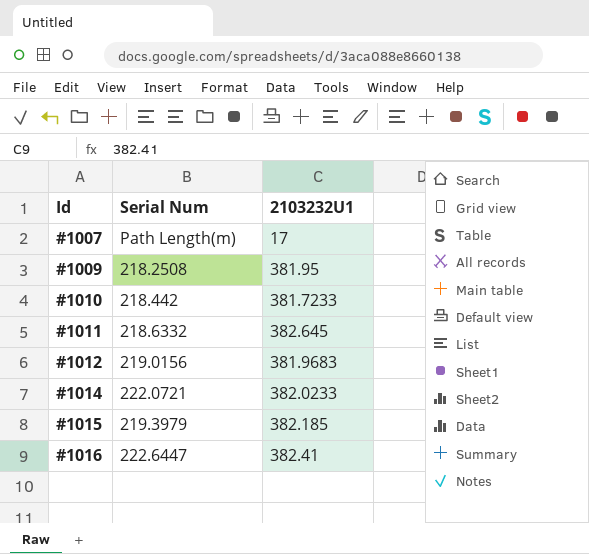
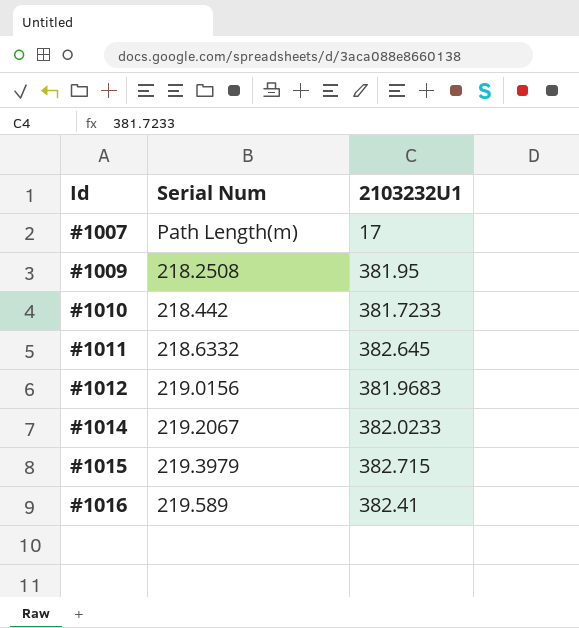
#1014 | Serial Num: 222.0721 -> 219.2067
#1015 | 2103232U1: 382.185 -> 382.715
#1016 | Serial Num: 222.6447 -> 219.589

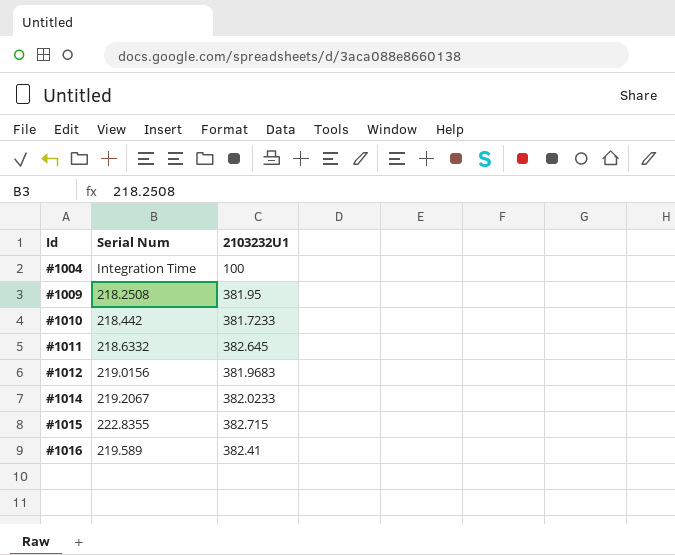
row #1007: Path Length(m) | 17 -> none
row #1004: none -> Integration Time | 100
#1015 | Serial Num: 219.3979 -> 222.8355

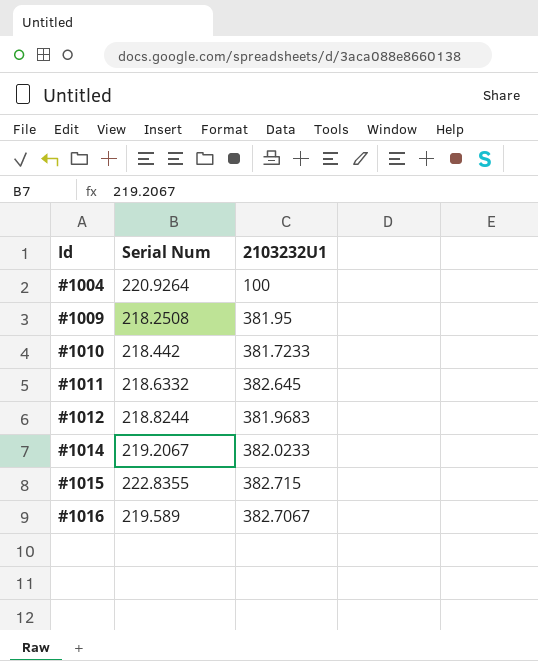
#1004 | Serial Num: Integration Time -> 220.9264
#1012 | Serial Num: 219.0156 -> 218.8244
#1016 | 2103232U1: 382.41 -> 382.7067

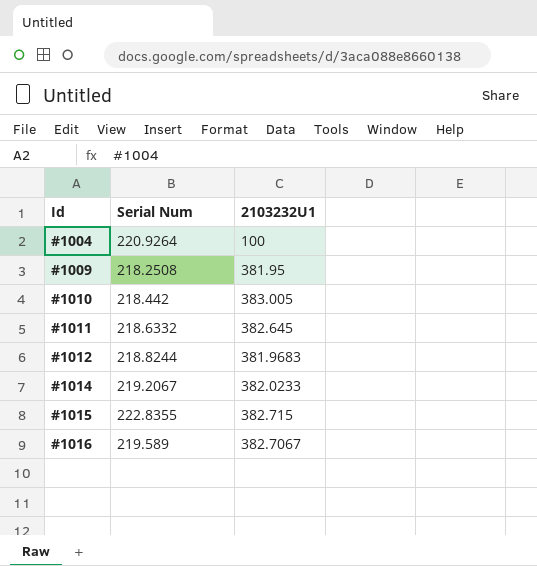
#1010 | 2103232U1: 381.7233 -> 383.005

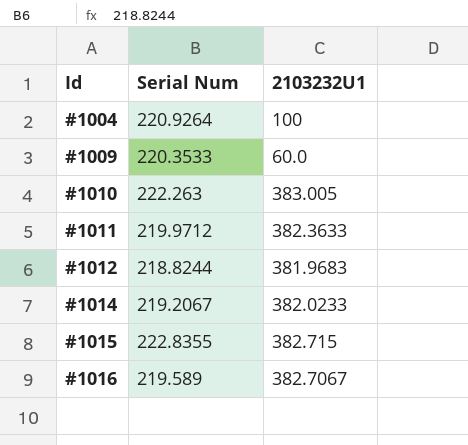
#1009 | Serial Num: 218.2508 -> 220.3533
#1009 | 2103232U1: 381.95 -> 60.0
#1010 | Serial Num: 218.442 -> 222.263
#1011 | Serial Num: 218.6332 -> 219.9712
#1011 | 2103232U1: 382.645 -> 382.3633

